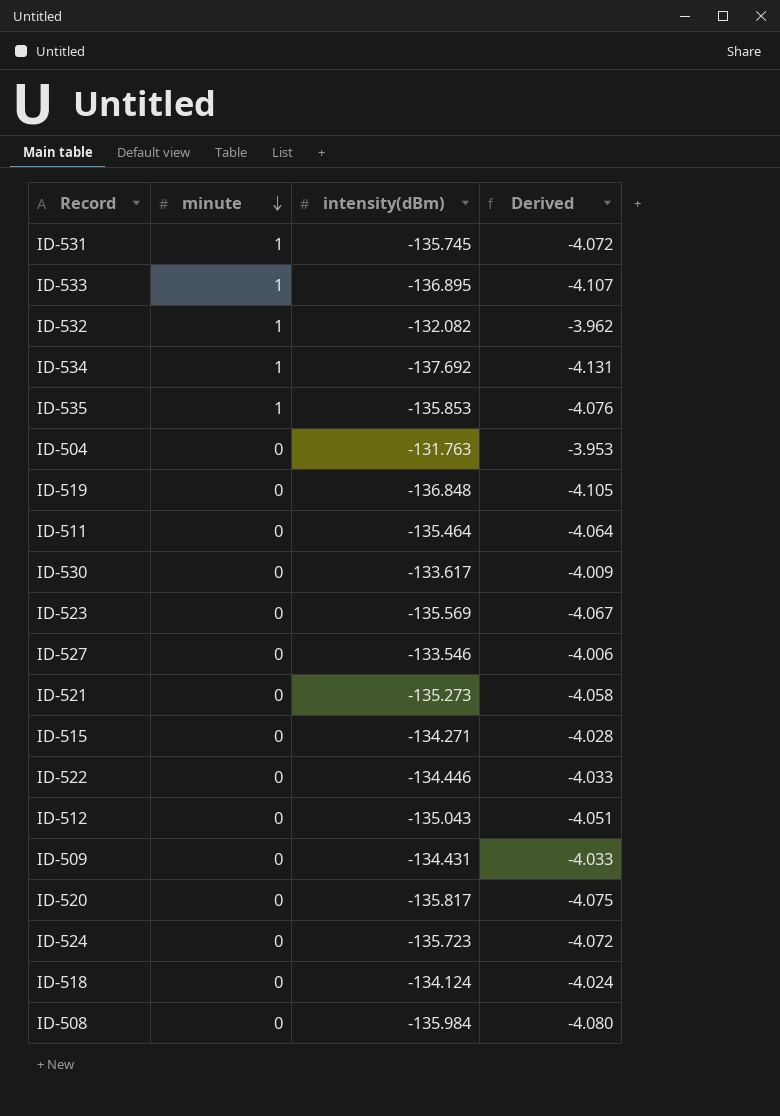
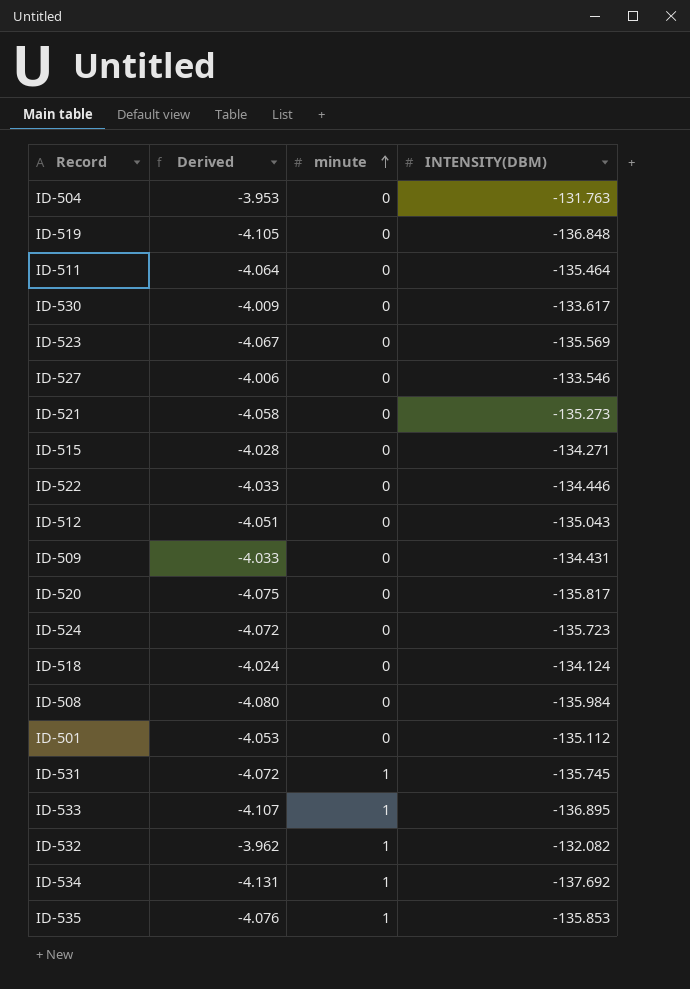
row order: minute descending -> minute ascending
column Derived | position: 4 -> 2
column name: intensity(dBm) -> INTENSITY(DBM)
row ID-501: none -> -4.053 | 0 | -135.112

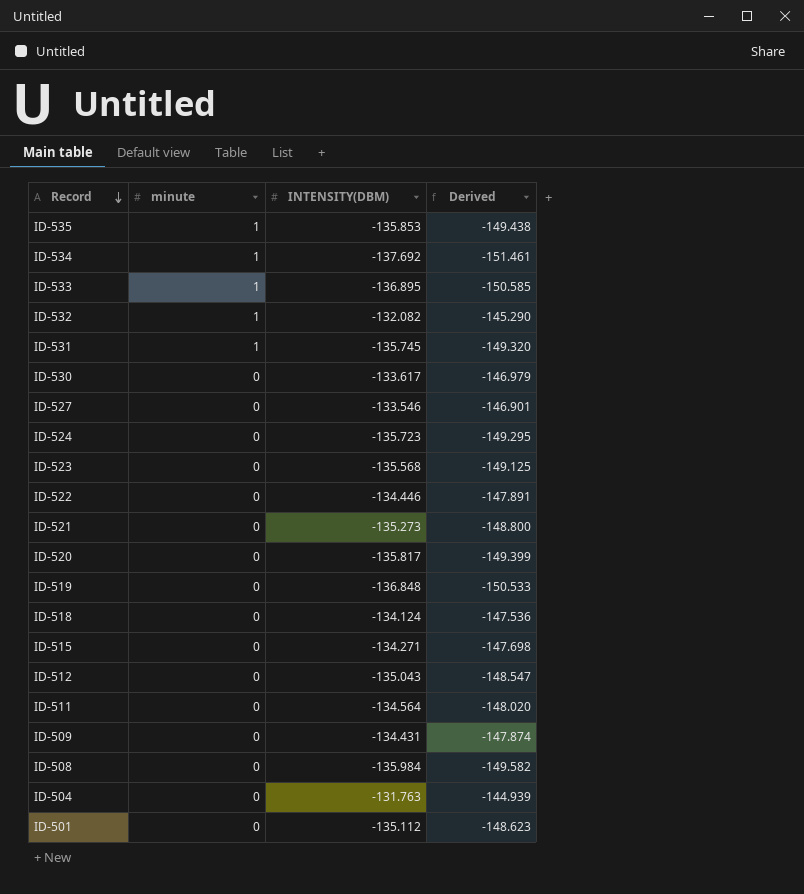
row order: minute ascending -> Record descending
column Derived | formula: [INTENSITY(DBM)] * 0.03 -> [INTENSITY(DBM)] * 1.1
column Derived | position: 2 -> 4
ID-523 | INTENSITY(DBM): -135.569 -> -135.568
ID-511 | INTENSITY(DBM): -135.464 -> -134.564

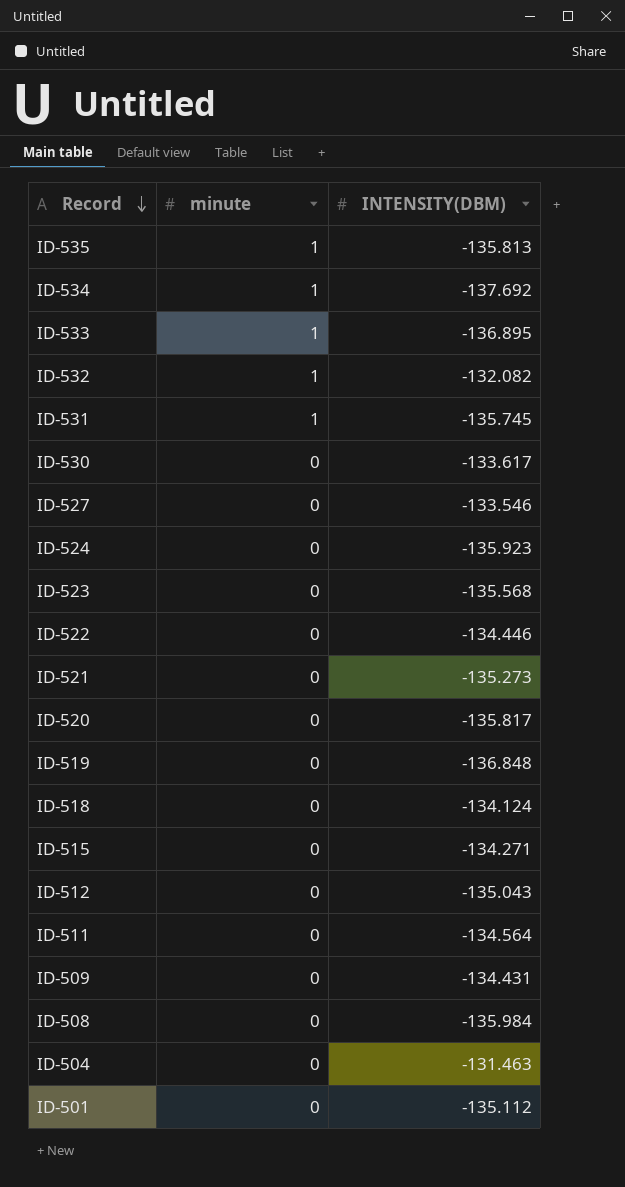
column Derived | formula: [INTENSITY(DBM)] * 1.1 -> none
ID-535 | INTENSITY(DBM): -135.853 -> -135.813
ID-524 | INTENSITY(DBM): -135.723 -> -135.923
ID-504 | INTENSITY(DBM): -131.763 -> -131.463

